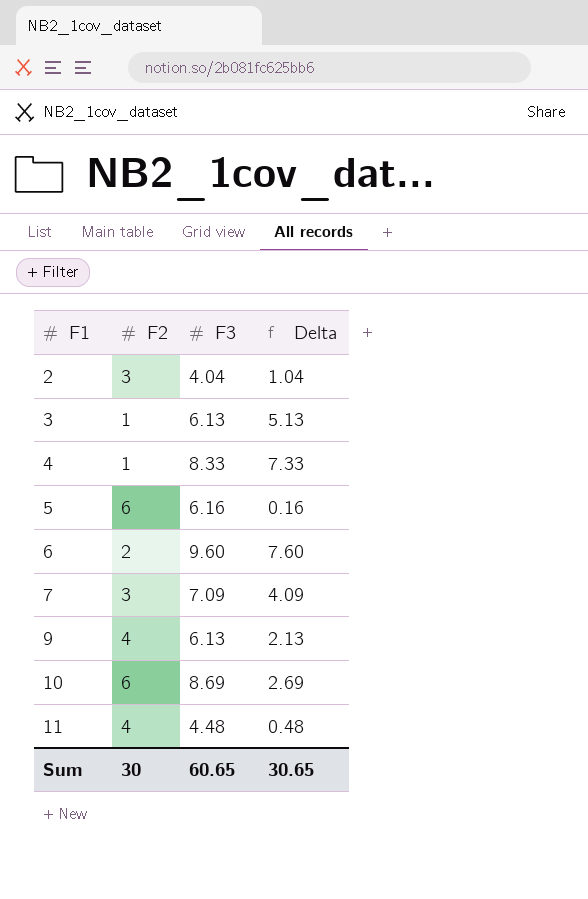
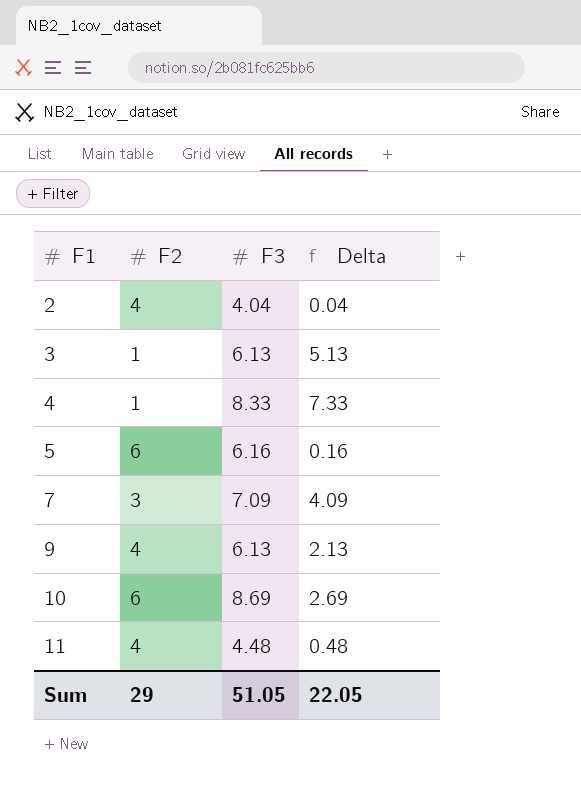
row 6: 2 | 9.60 | 7.60 -> none
2 | F2: 3 -> 4
2 | Delta: 1.04 -> 0.04
Sum | F2: 30 -> 29
Sum | F3: 60.65 -> 51.05
Sum | Delta: 30.65 -> 22.05

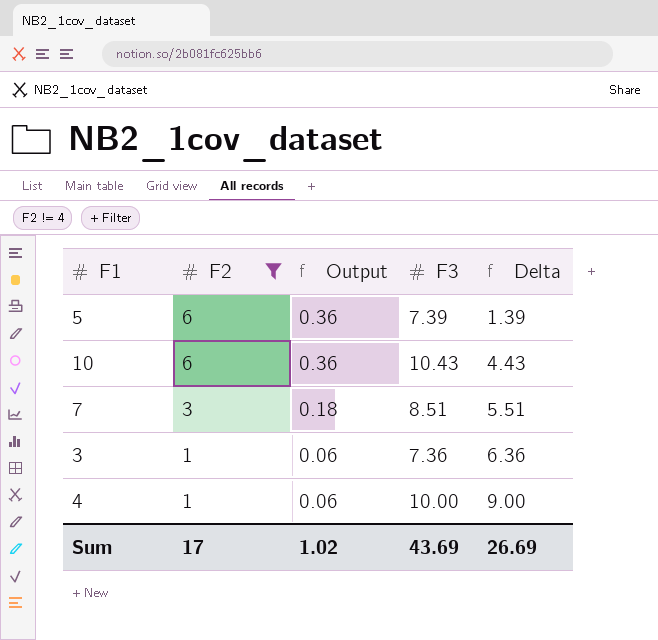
filter: none -> F2 != 4
row order: F1 ascending -> F2 descending
column Output | formula: none -> [F2] * 0.06
5 | F3: 6.16 -> 7.39
5 | Delta: 0.16 -> 1.39
10 | F3: 8.69 -> 10.43
10 | Delta: 2.69 -> 4.43
7 | F3: 7.09 -> 8.51
7 | Delta: 4.09 -> 5.51
3 | F3: 6.13 -> 7.36
3 | Delta: 5.13 -> 6.36
4 | F3: 8.33 -> 10.00
4 | Delta: 7.33 -> 9.00
Sum | F2: 29 -> 17
Sum | F3: 51.05 -> 43.69
Sum | Delta: 22.05 -> 26.69

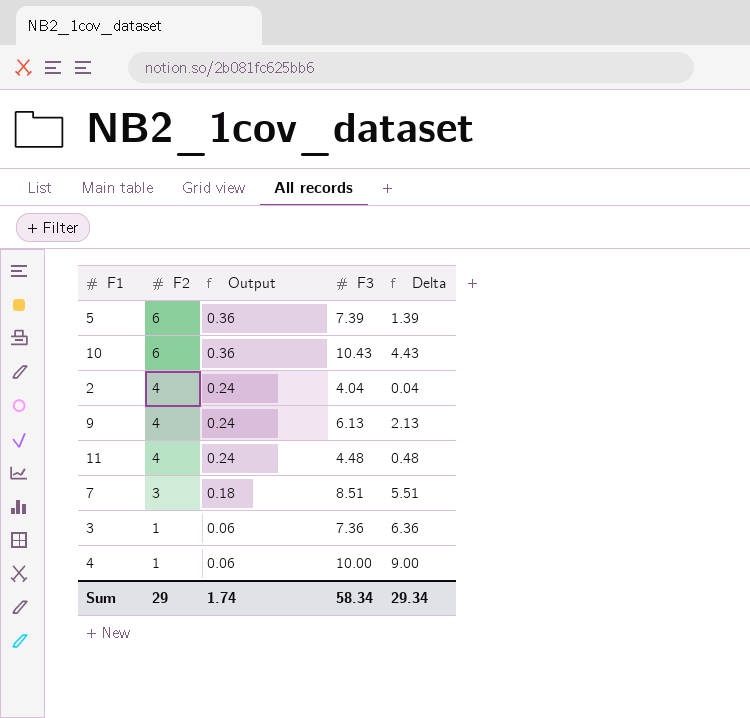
filter: F2 != 4 -> none
Sum | F2: 17 -> 29
Sum | Output: 1.02 -> 1.74
Sum | F3: 43.69 -> 58.34
Sum | Delta: 26.69 -> 29.34

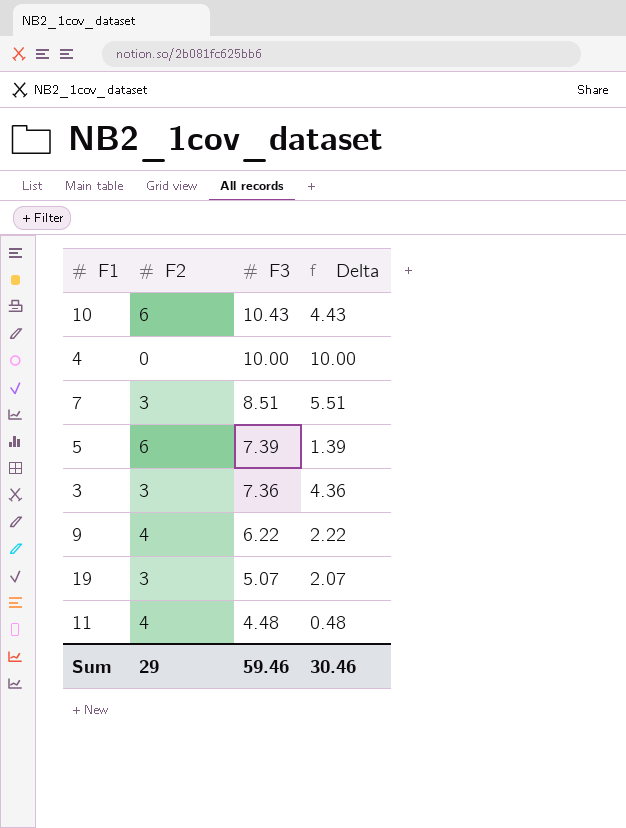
row order: F2 descending -> F3 descending
column Output | formula: [F2] * 0.06 -> none
row 2: 4 | 0.24 | 4.04 | 0.04 -> none
4 | F2: 1 -> 0
4 | Delta: 9.00 -> 10.00
3 | F2: 1 -> 3
3 | Delta: 6.36 -> 4.36
9 | F3: 6.13 -> 6.22
9 | Delta: 2.13 -> 2.22
row 19: none -> 3 | 5.07 | 2.07
Sum | F3: 58.34 -> 59.46
Sum | Delta: 29.34 -> 30.46

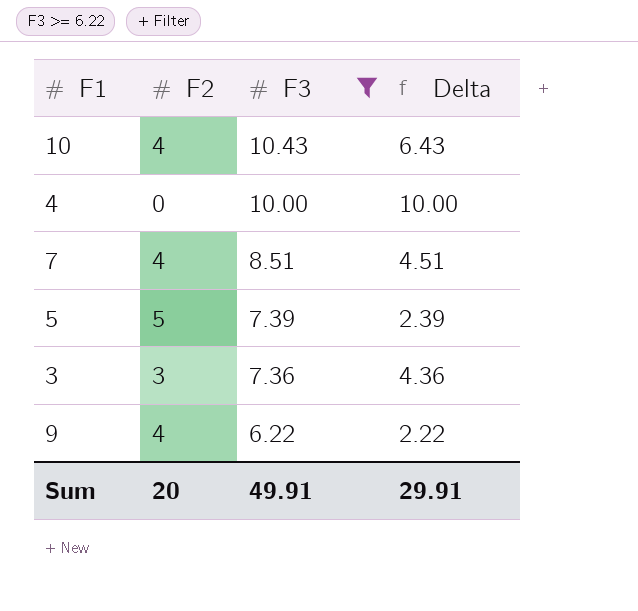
filter: none -> F3 >= 6.22
10 | F2: 6 -> 4
10 | Delta: 4.43 -> 6.43
7 | F2: 3 -> 4
7 | Delta: 5.51 -> 4.51
5 | F2: 6 -> 5
5 | Delta: 1.39 -> 2.39
Sum | F2: 29 -> 20
Sum | F3: 59.46 -> 49.91
Sum | Delta: 30.46 -> 29.91

